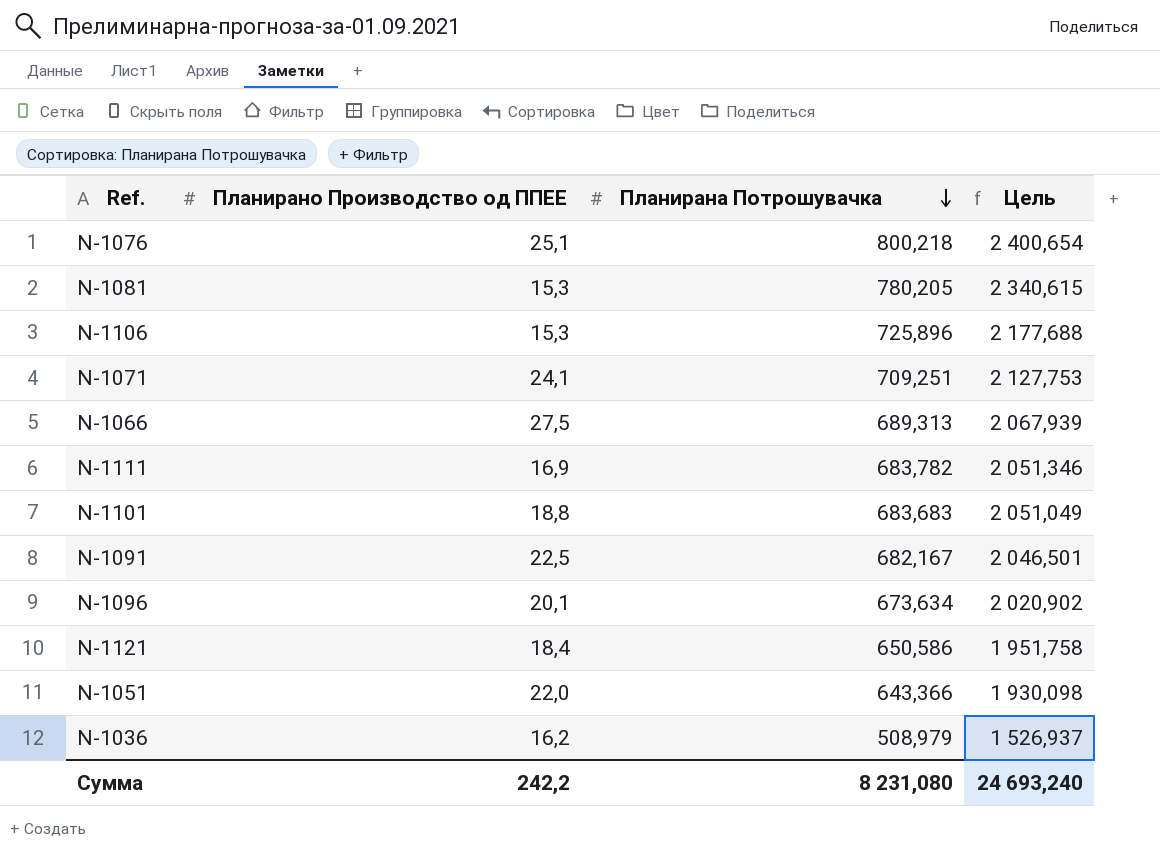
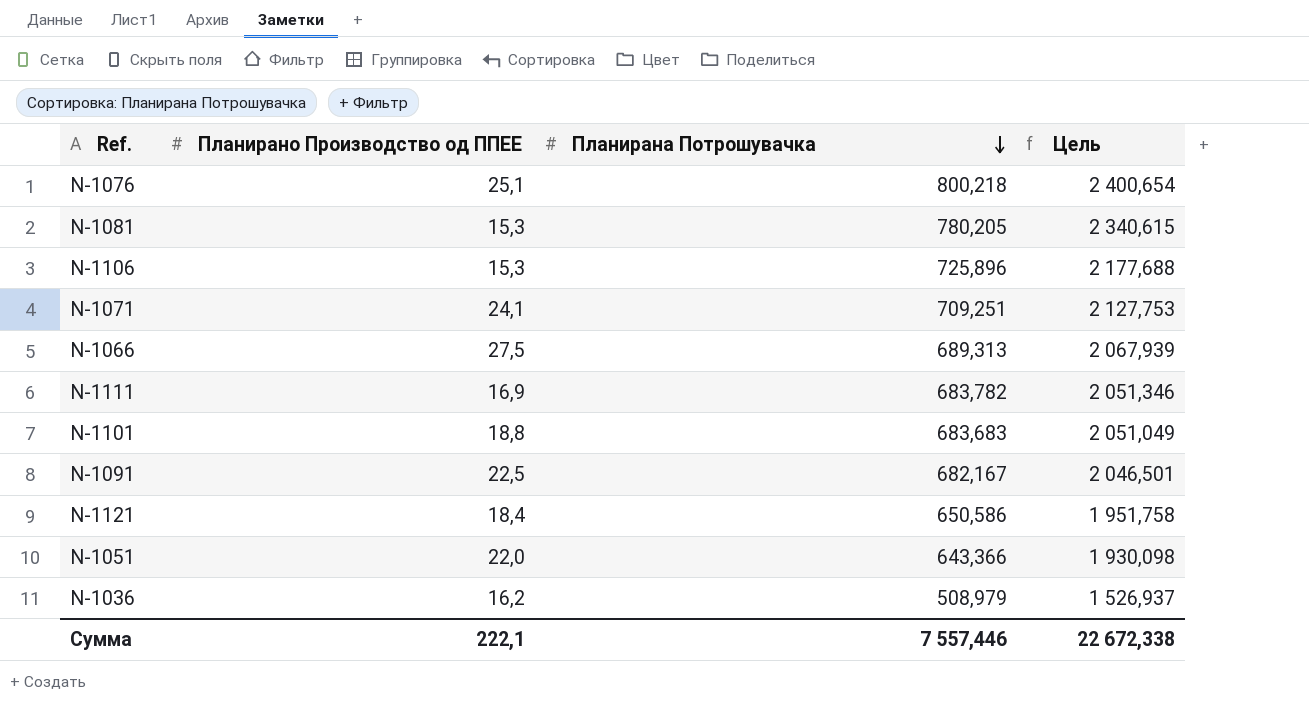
row N-1096: 20,1 | 673,634 | 2 020,902 -> none
Сумма | Планирано Производство од ППЕЕ: 242,2 -> 222,1
Сумма | Планирана Потрошувачка: 8 231,080 -> 7 557,446
Сумма | Цель: 24 693,240 -> 22 672,338

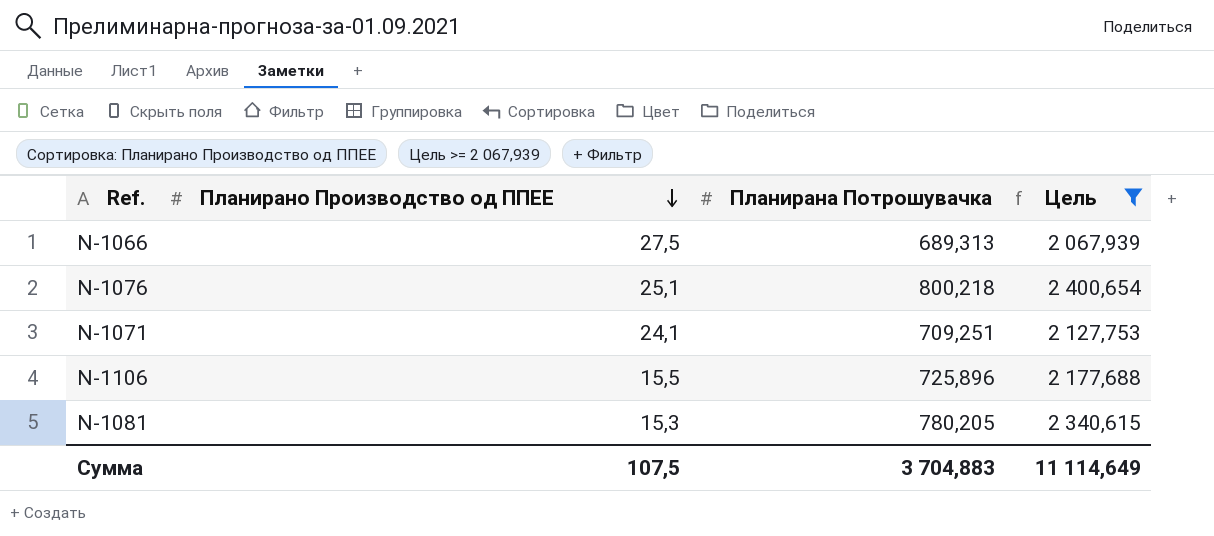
filter: none -> Цель >= 2 067,939
row order: Планирана Потрошувачка descending -> Планирано Производство од ППЕЕ descending
N-1106 | Планирано Производство од ППЕЕ: 15,3 -> 15,5
Сумма | Планирано Производство од ППЕЕ: 222,1 -> 107,5
Сумма | Планирана Потрошувачка: 7 557,446 -> 3 704,883
Сумма | Цель: 22 672,338 -> 11 114,649

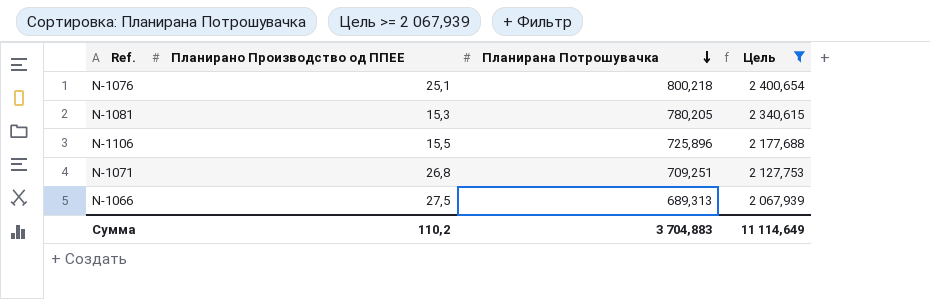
row order: Планирано Производство од ППЕЕ descending -> Планирана Потрошувачка descending
N-1071 | Планирано Производство од ППЕЕ: 24,1 -> 26,8
Сумма | Планирано Производство од ППЕЕ: 107,5 -> 110,2

